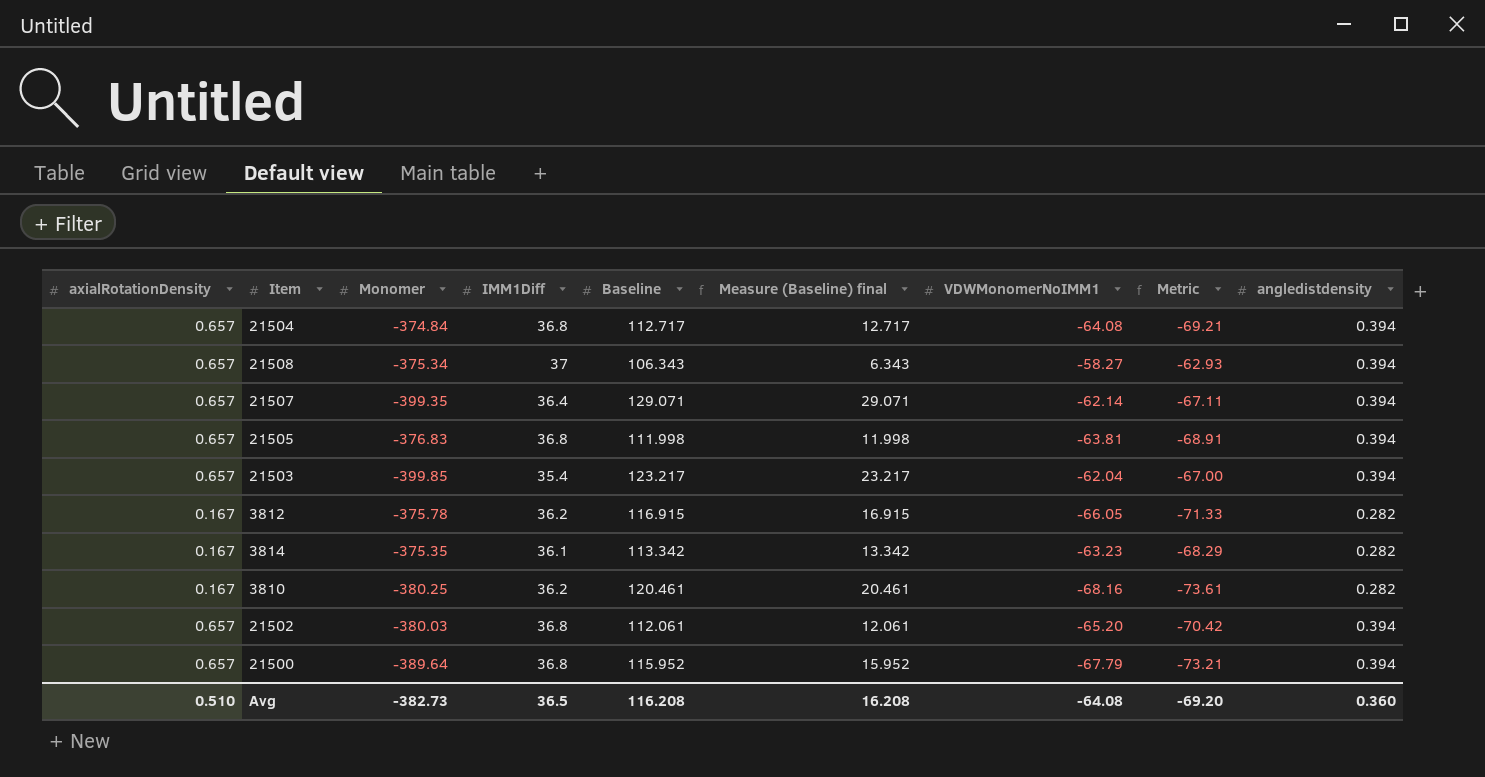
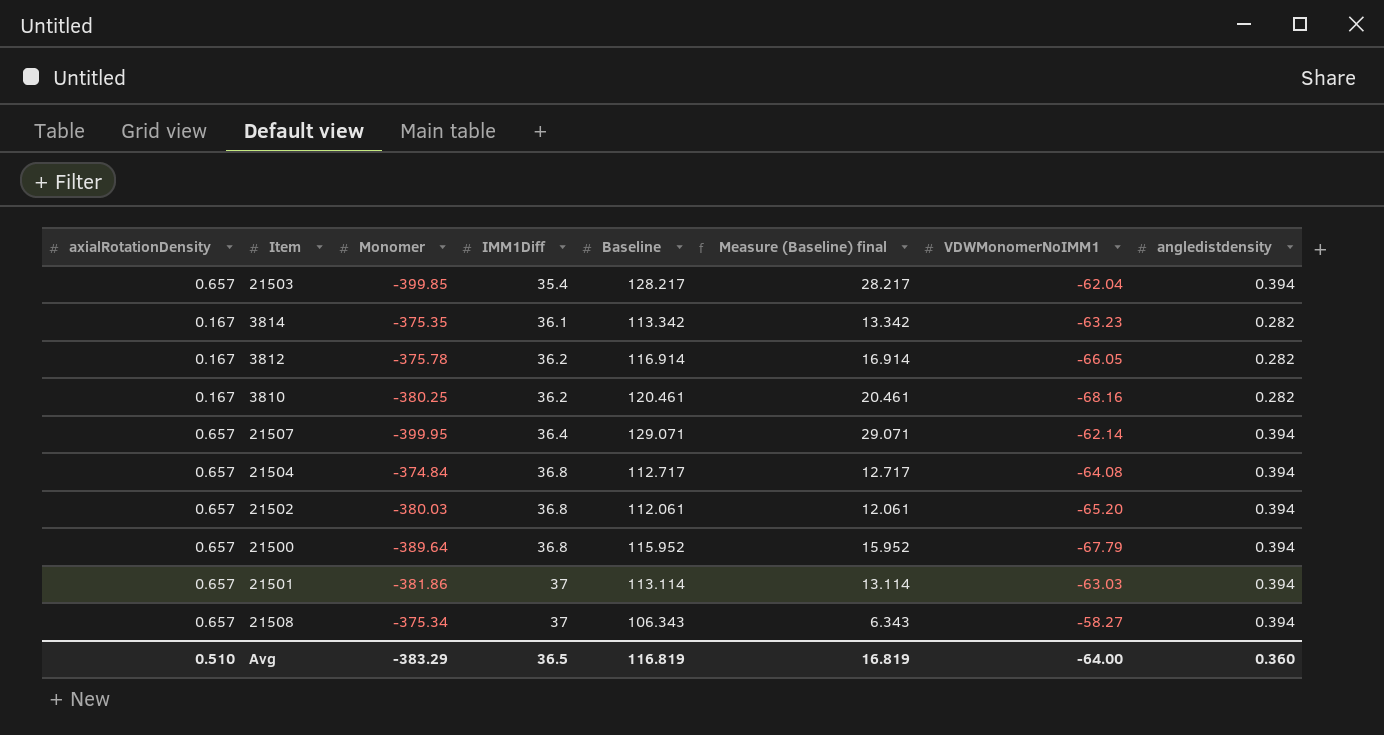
row order: none -> IMM1Diff ascending
column Metric | formula: [VDWMonomerNoIMM1] * 1.08 -> none
row 21505: 0.657 | -376.83 | 36.8 | 111.998 | 11.998 | -63.81 | -68.91 | 0.394 -> none
21503 | Baseline: 123.217 -> 128.217
21503 | Measure (Baseline) final: 23.217 -> 28.217
3812 | Baseline: 116.915 -> 116.914
3812 | Measure (Baseline) final: 16.915 -> 16.914
21507 | Monomer: -399.35 -> -399.95
row 21501: none -> 0.657 | -381.86 | 37 | 113.114 | 13.114 | -63.03 | 0.394
Avg | Monomer: -382.73 -> -383.29
Avg | Baseline: 116.208 -> 116.819
Avg | Measure (Baseline) final: 16.208 -> 16.819
Avg | VDWMonomerNoIMM1: -64.08 -> -64.00

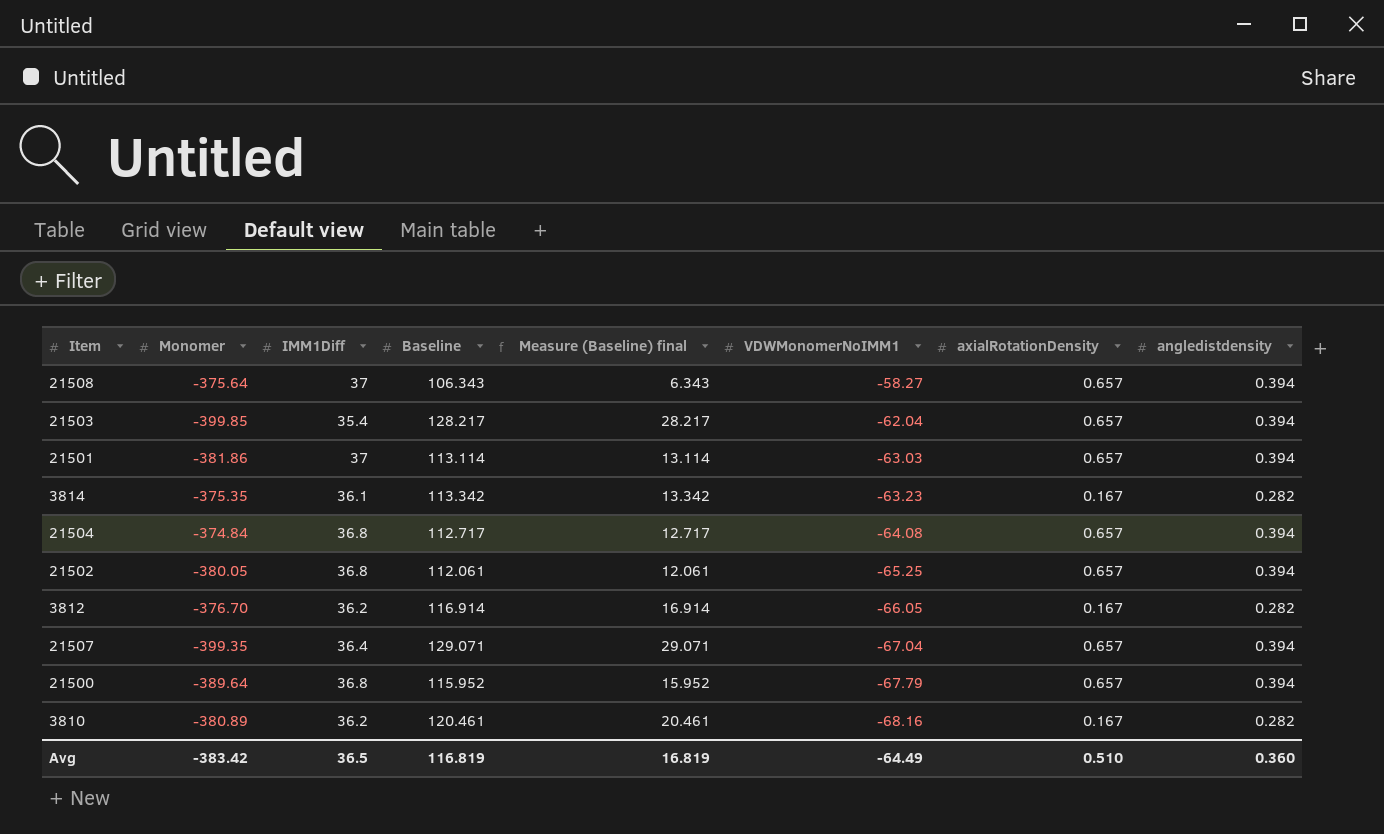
row order: IMM1Diff ascending -> VDWMonomerNoIMM1 descending
column axialRotationDensity | position: 1 -> 7
21508 | Monomer: -375.34 -> -375.64
21502 | Monomer: -380.03 -> -380.05
21502 | VDWMonomerNoIMM1: -65.20 -> -65.25
3812 | Monomer: -375.78 -> -376.70
21507 | Monomer: -399.95 -> -399.35
21507 | VDWMonomerNoIMM1: -62.14 -> -67.04
3810 | Monomer: -380.25 -> -380.89
Avg | Monomer: -383.29 -> -383.42
Avg | VDWMonomerNoIMM1: -64.00 -> -64.49

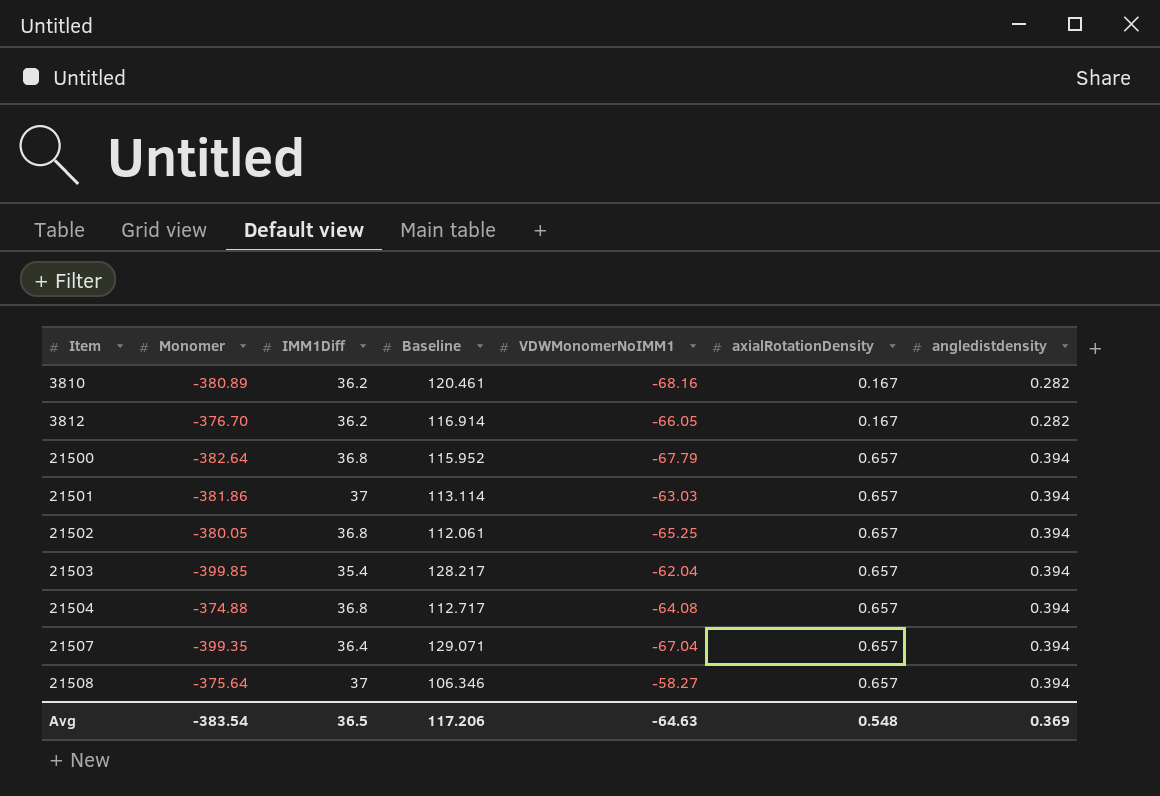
row order: VDWMonomerNoIMM1 descending -> Item ascending
column Measure (Baseline) final | formula: [Baseline] - 100 -> none
row 3814: -375.35 | 36.1 | 113.342 | 13.342 | -63.23 | 0.167 | 0.282 -> none
21500 | Monomer: -389.64 -> -382.64
21504 | Monomer: -374.84 -> -374.88
21508 | Baseline: 106.343 -> 106.346
Avg | Monomer: -383.42 -> -383.54
Avg | Baseline: 116.819 -> 117.206
Avg | VDWMonomerNoIMM1: -64.49 -> -64.63
Avg | axialRotationDensity: 0.510 -> 0.548
Avg | angledistdensity: 0.360 -> 0.369

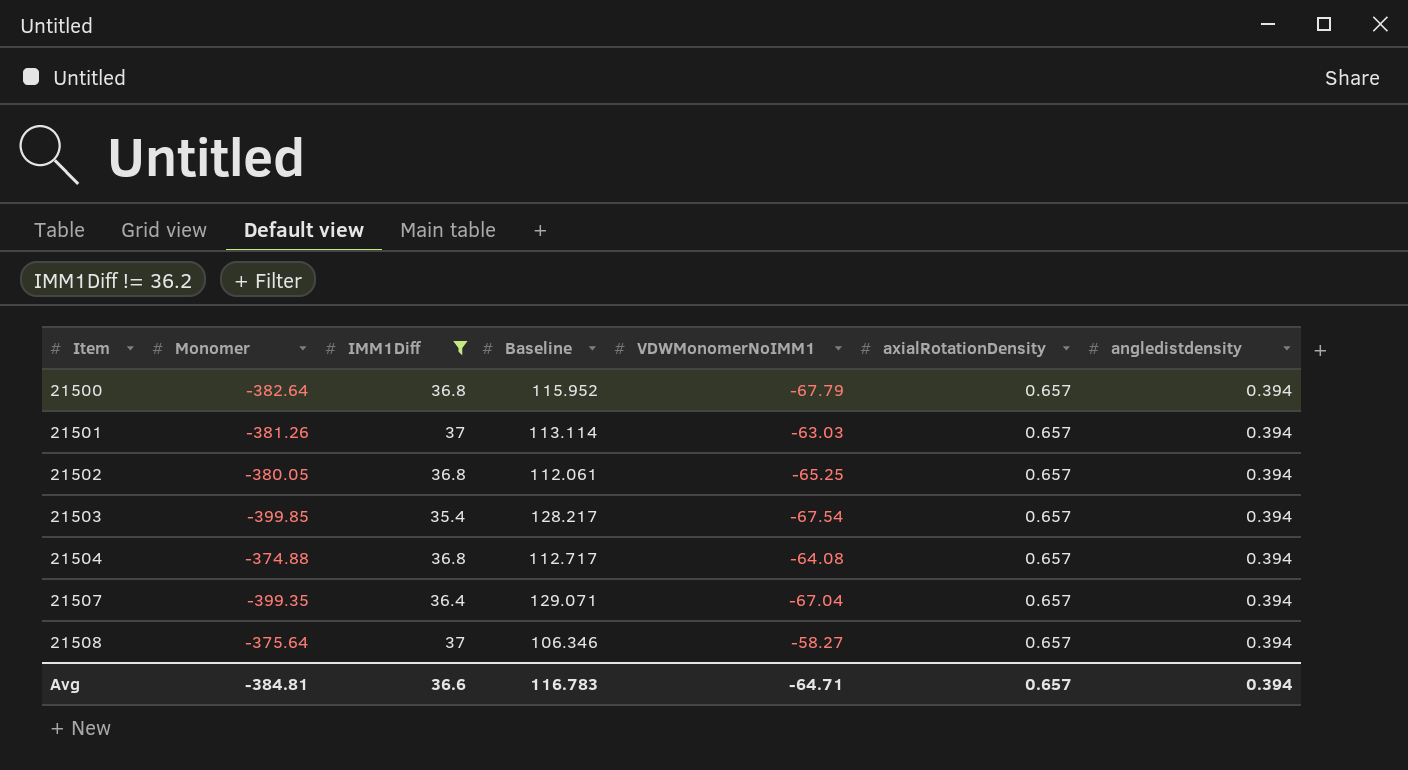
filter: none -> IMM1Diff != 36.2
21501 | Monomer: -381.86 -> -381.26
21503 | VDWMonomerNoIMM1: -62.04 -> -67.54
Avg | Monomer: -383.54 -> -384.81
Avg | IMM1Diff: 36.5 -> 36.6
Avg | Baseline: 117.206 -> 116.783
Avg | VDWMonomerNoIMM1: -64.63 -> -64.71
Avg | axialRotationDensity: 0.548 -> 0.657
Avg | angledistdensity: 0.369 -> 0.394

